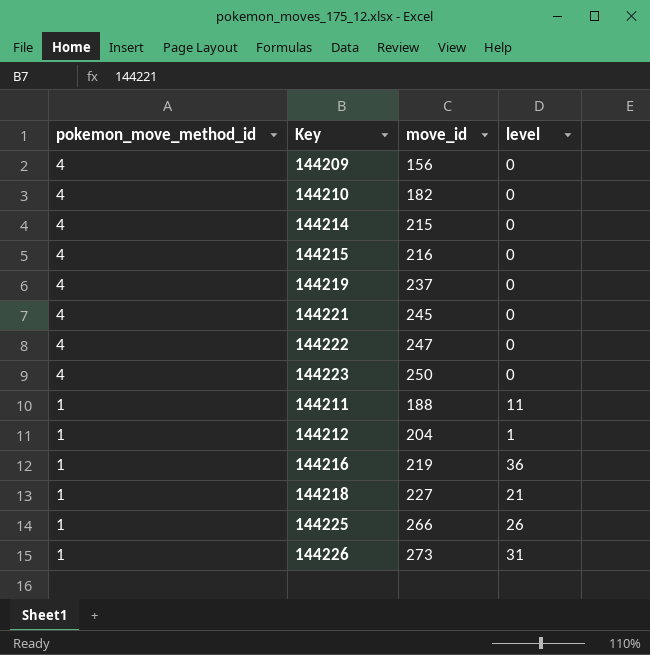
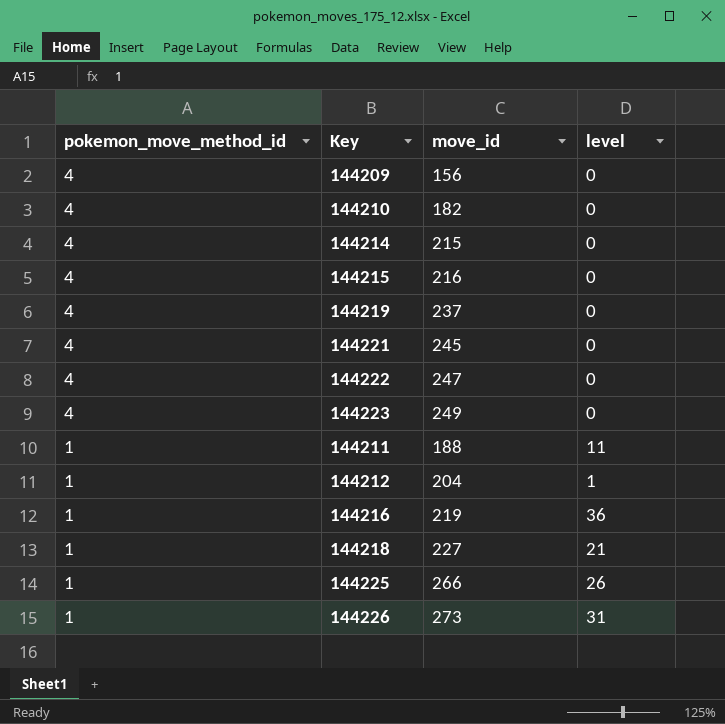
144223 | move_id: 250 -> 249

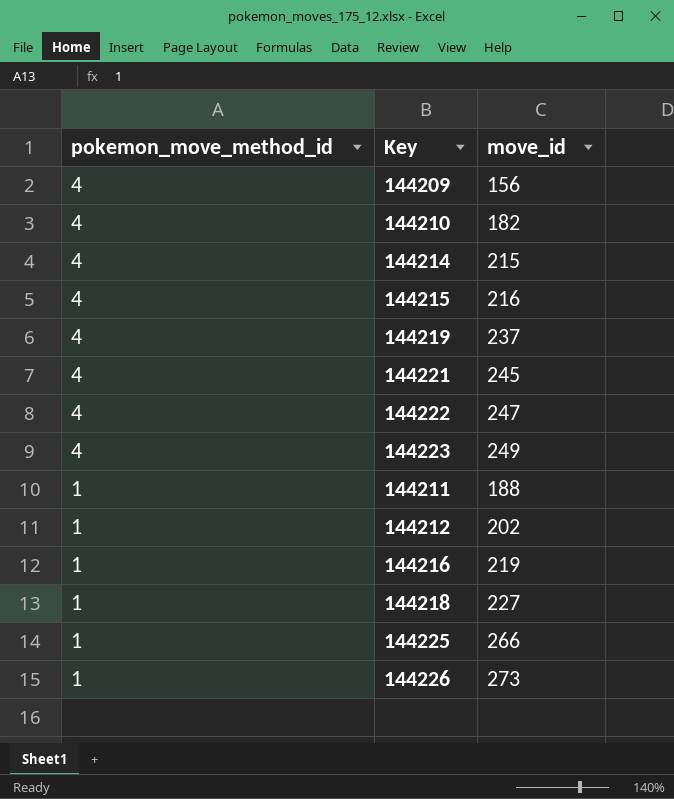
column level | position: 4 -> none
144212 | move_id: 204 -> 202

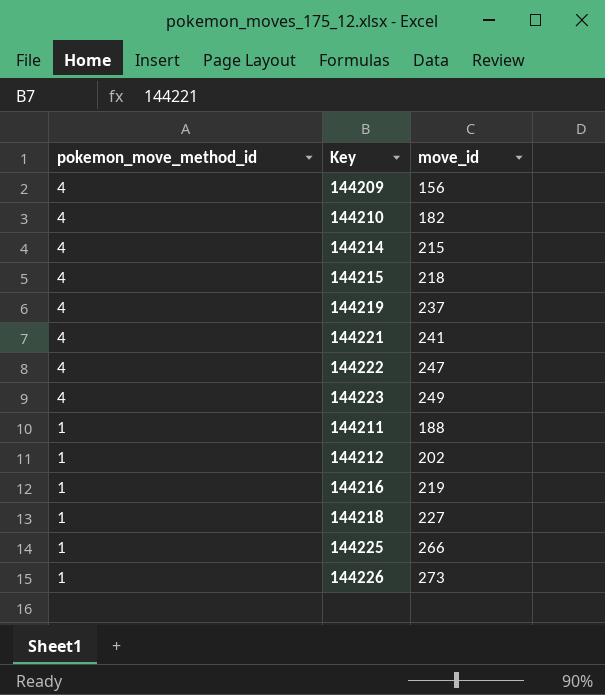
144215 | move_id: 216 -> 218
144221 | move_id: 245 -> 241

